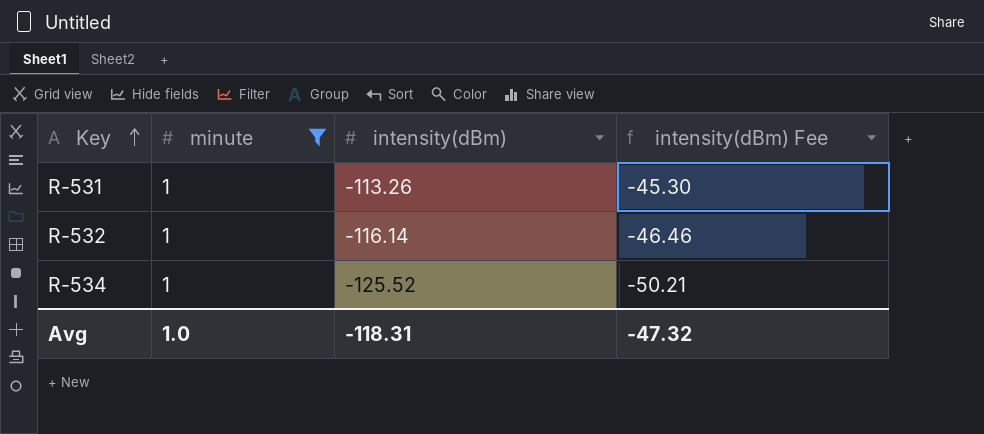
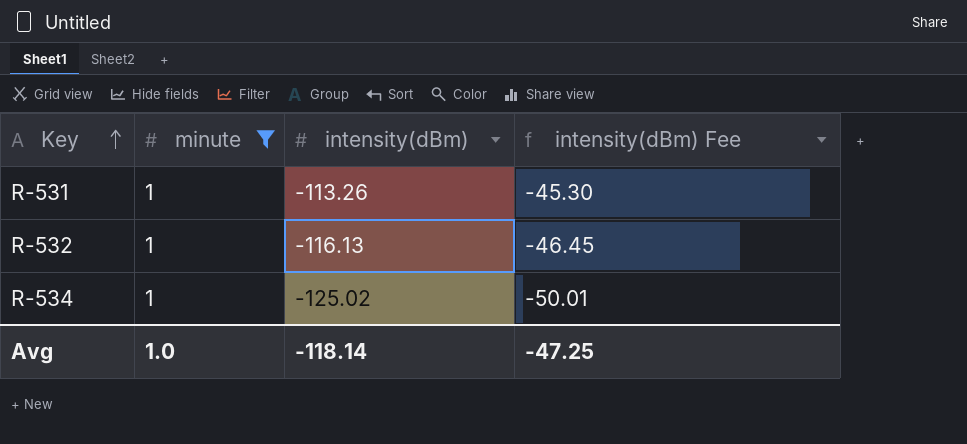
R-532 | intensity(dBm): -116.14 -> -116.13
R-532 | intensity(dBm) Fee: -46.46 -> -46.45
R-534 | intensity(dBm): -125.52 -> -125.02
R-534 | intensity(dBm) Fee: -50.21 -> -50.01
Avg | intensity(dBm): -118.31 -> -118.14
Avg | intensity(dBm) Fee: -47.32 -> -47.25

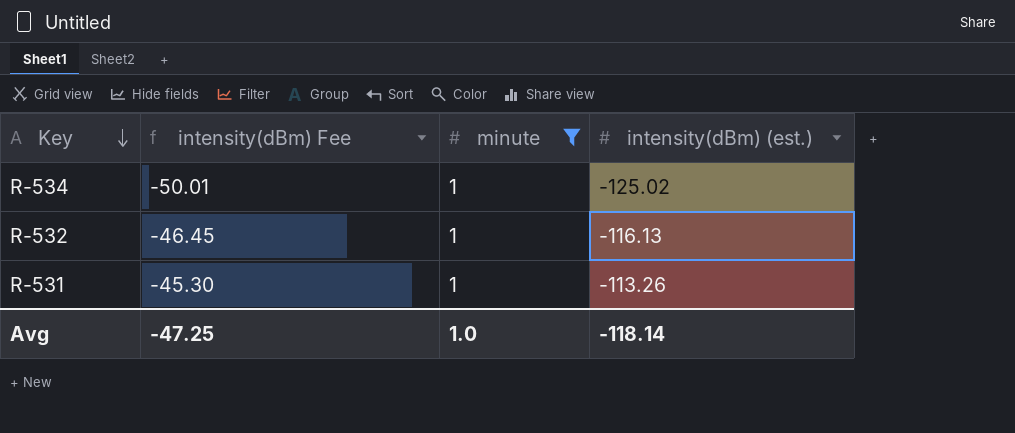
row order: Key ascending -> Key descending
column intensity(dBm) Fee | position: 4 -> 2
column name: intensity(dBm) -> intensity(dBm) (est.)

